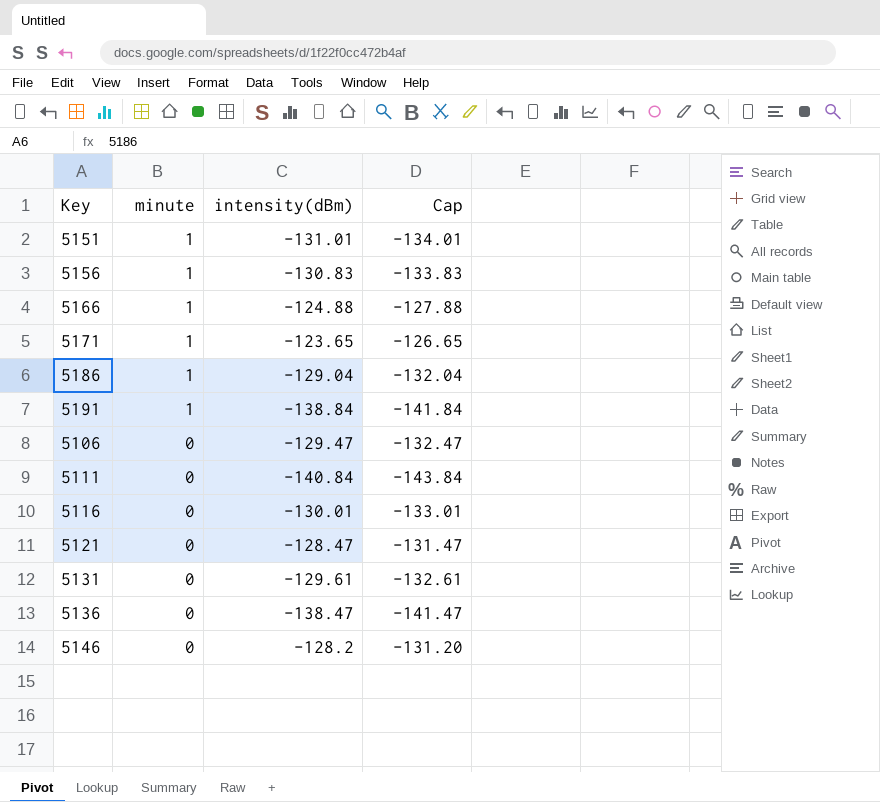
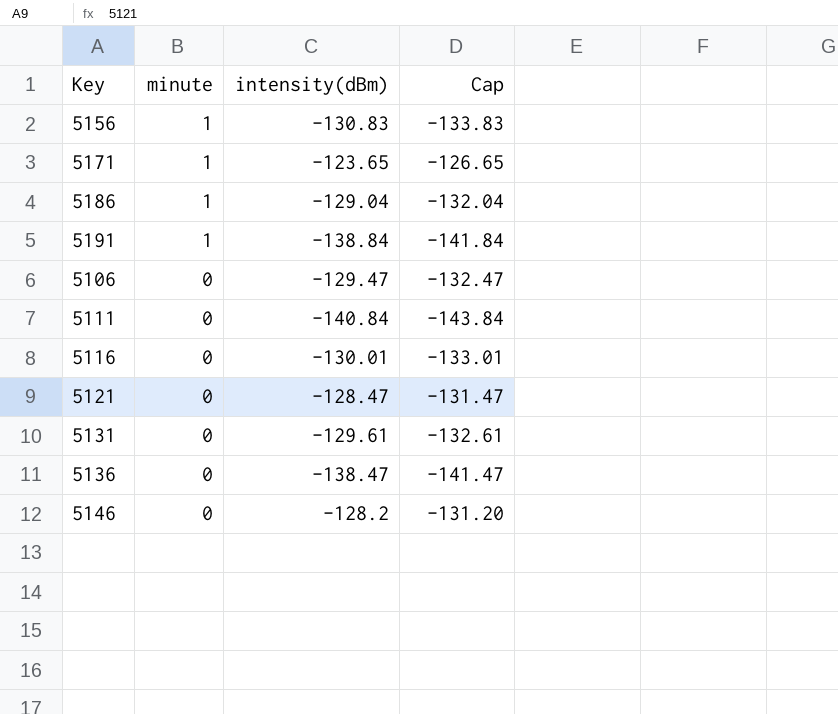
row 5151: 1 | -131.01 | -134.01 -> none
row 5166: 1 | -124.88 | -127.88 -> none

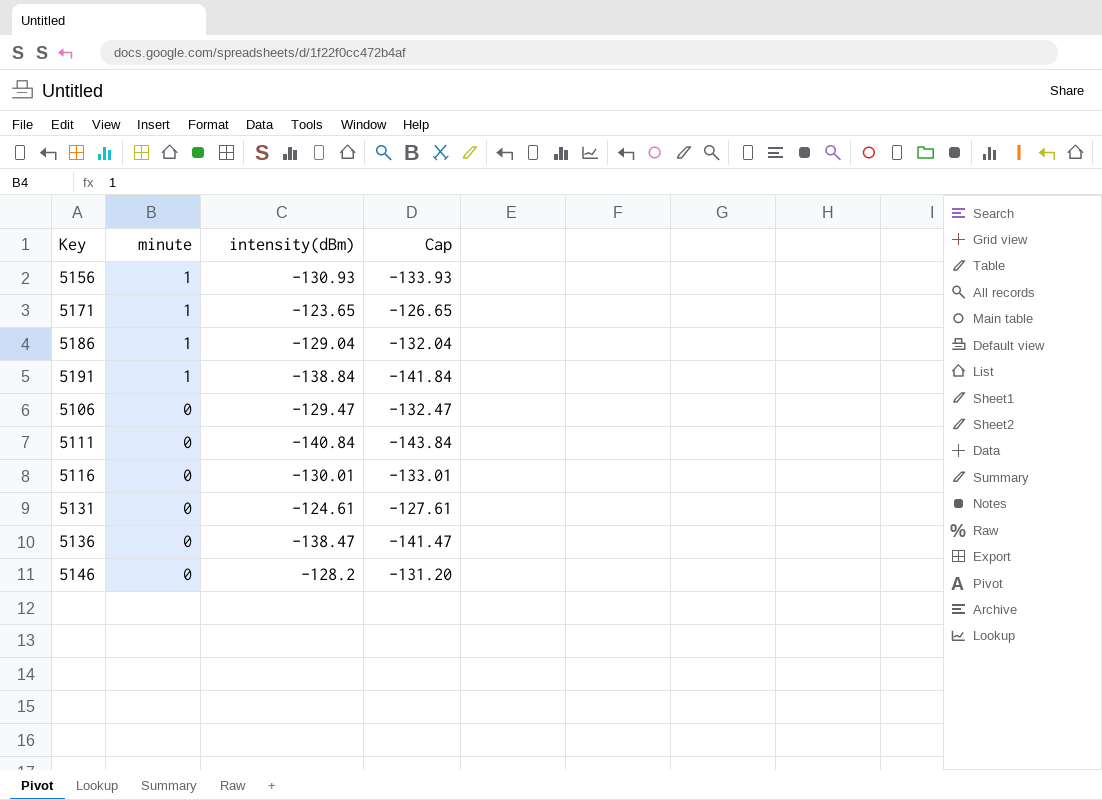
row 5121: 0 | -128.47 | -131.47 -> none
5156 | intensity(dBm): -130.83 -> -130.93
5156 | Cap: -133.83 -> -133.93
5131 | intensity(dBm): -129.61 -> -124.61
5131 | Cap: -132.61 -> -127.61

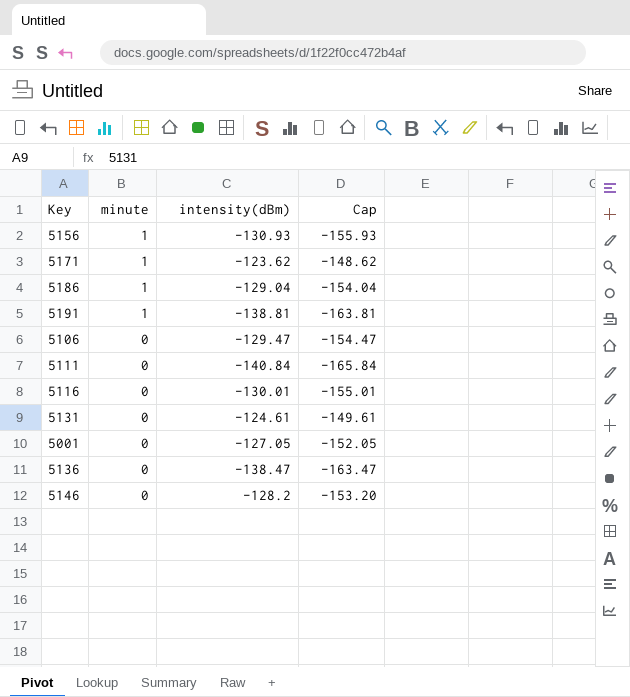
column Cap | formula: [intensity(dBm)] - 3 -> [intensity(dBm)] - 25
5171 | intensity(dBm): -123.65 -> -123.62
5191 | intensity(dBm): -138.84 -> -138.81
row 5001: none -> 0 | -127.05 | -152.05

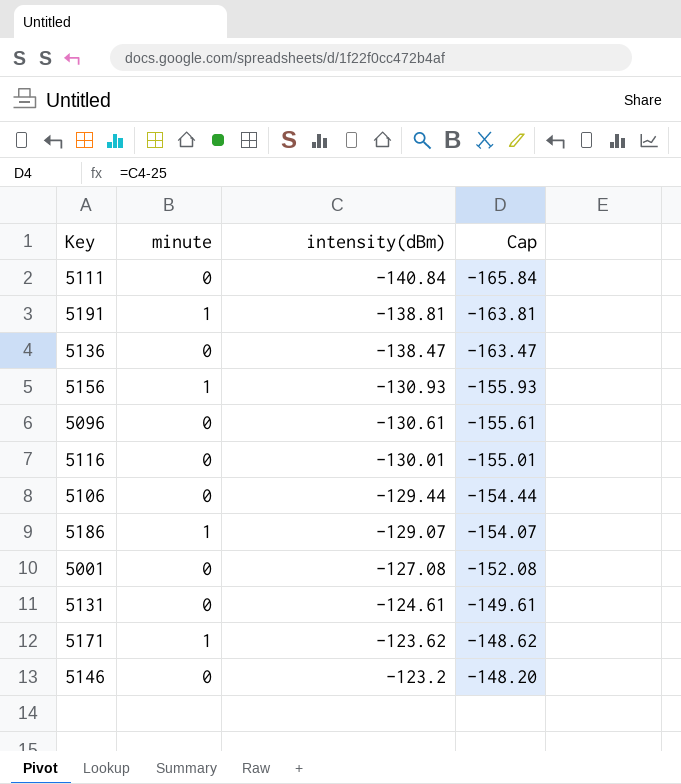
row order: minute descending -> intensity(dBm) ascending
row 5096: none -> 0 | -130.61 | -155.61
5106 | intensity(dBm): -129.47 -> -129.44
5106 | Cap: -154.47 -> -154.44
5186 | intensity(dBm): -129.04 -> -129.07
5186 | Cap: -154.04 -> -154.07
5001 | intensity(dBm): -127.05 -> -127.08
5001 | Cap: -152.05 -> -152.08
5146 | intensity(dBm): -128.2 -> -123.2
5146 | Cap: -153.20 -> -148.20

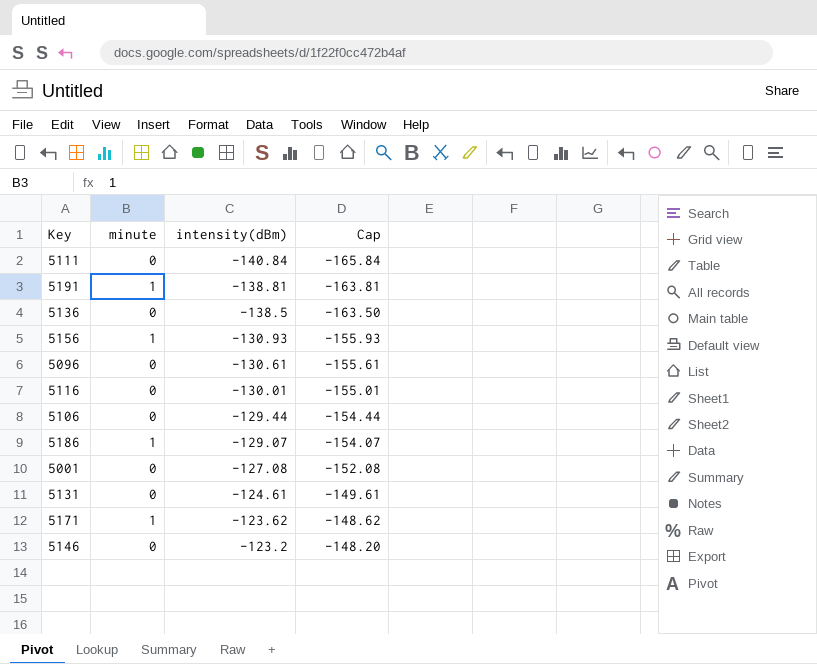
5136 | intensity(dBm): -138.47 -> -138.5
5136 | Cap: -163.47 -> -163.50

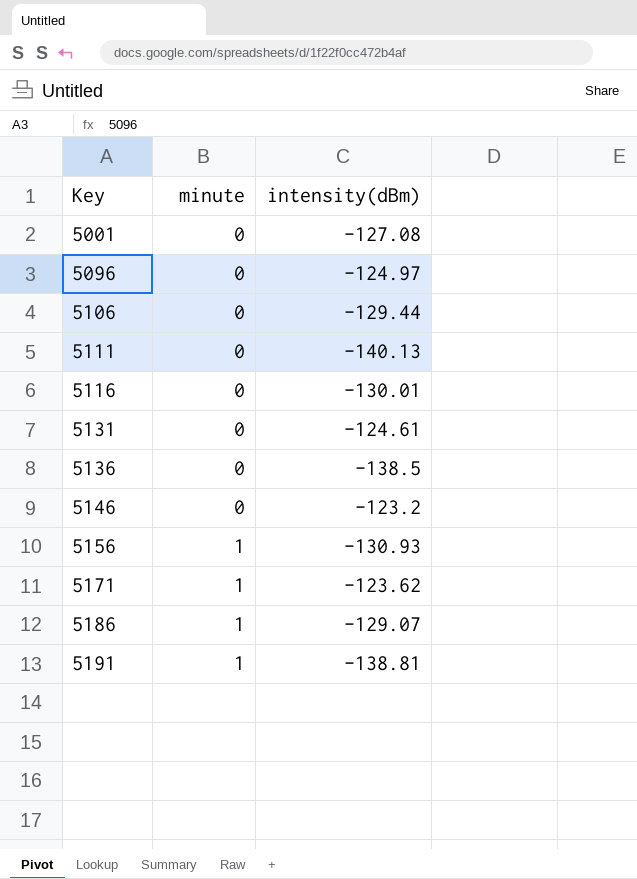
row order: intensity(dBm) ascending -> Key ascending
column Cap | formula: [intensity(dBm)] - 25 -> none
5096 | intensity(dBm): -130.61 -> -124.97
5111 | intensity(dBm): -140.84 -> -140.13

